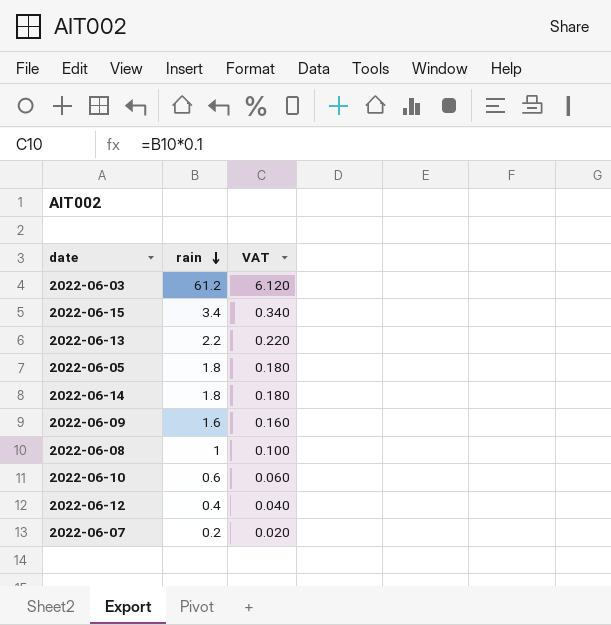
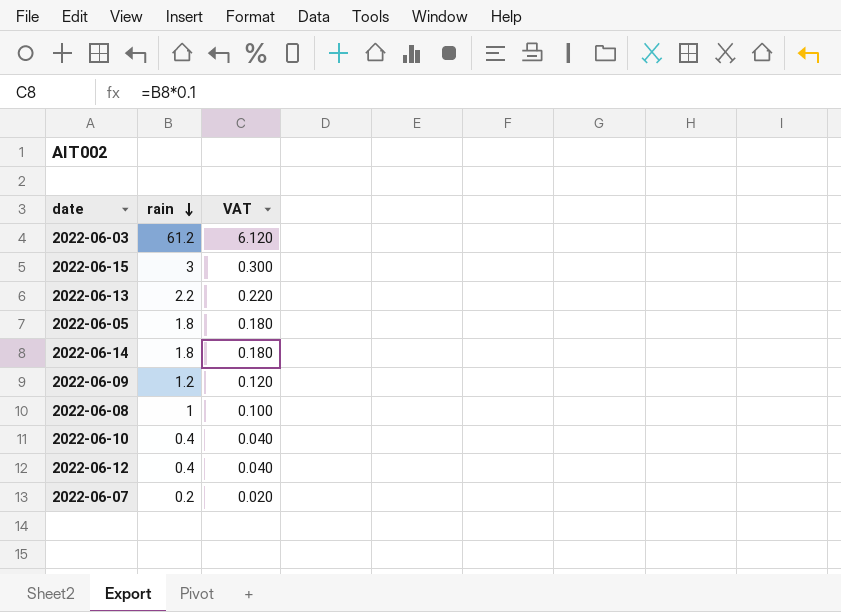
2022-06-15 | rain: 3.4 -> 3
2022-06-15 | VAT: 0.340 -> 0.300
2022-06-09 | rain: 1.6 -> 1.2
2022-06-09 | VAT: 0.160 -> 0.120
2022-06-10 | rain: 0.6 -> 0.4
2022-06-10 | VAT: 0.060 -> 0.040

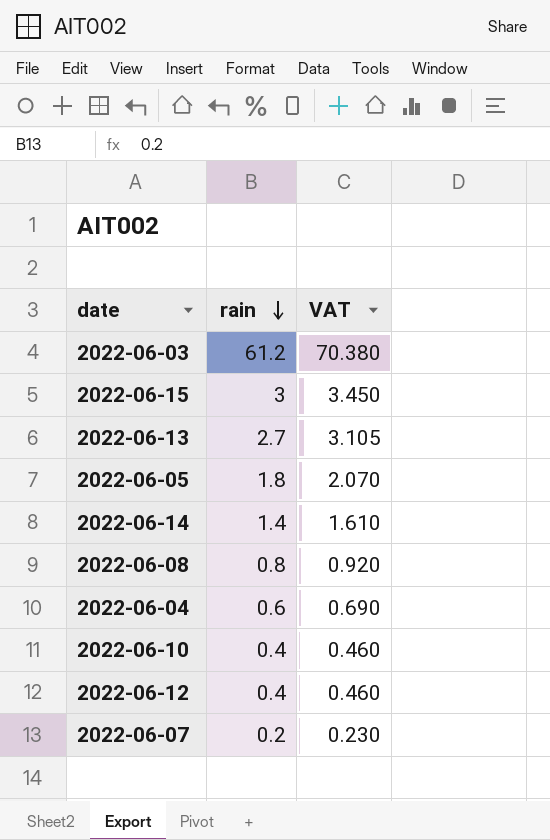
column VAT | formula: [rain] * 0.1 -> [rain] * 1.15
row 2022-06-09: 1.2 | 0.120 -> none
2022-06-13 | rain: 2.2 -> 2.7
2022-06-14 | rain: 1.8 -> 1.4
2022-06-08 | rain: 1 -> 0.8
row 2022-06-04: none -> 0.6 | 0.690

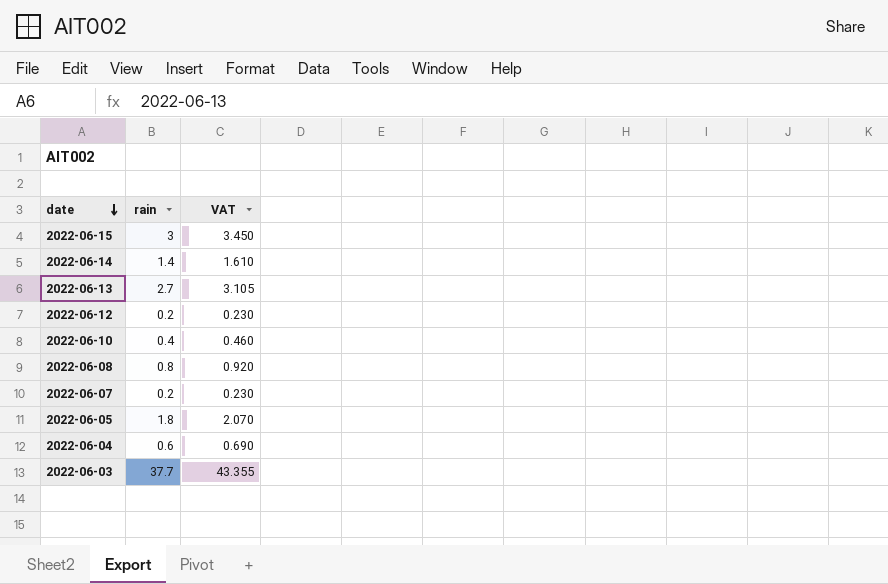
row order: rain descending -> date descending
2022-06-12 | rain: 0.4 -> 0.2
2022-06-12 | VAT: 0.460 -> 0.230
2022-06-03 | rain: 61.2 -> 37.7
2022-06-03 | VAT: 70.380 -> 43.355

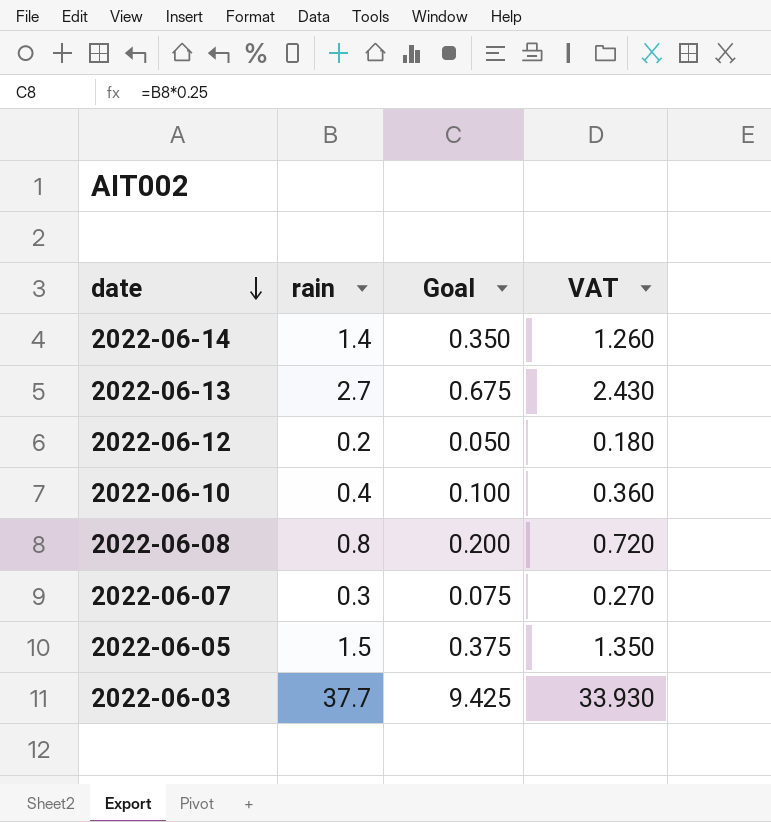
column Goal | formula: none -> [rain] * 0.25
column VAT | formula: [rain] * 1.15 -> [rain] * 0.9
row 2022-06-15: 3 | 3.450 -> none
row 2022-06-04: 0.6 | 0.690 -> none
2022-06-07 | rain: 0.2 -> 0.3
2022-06-05 | rain: 1.8 -> 1.5

